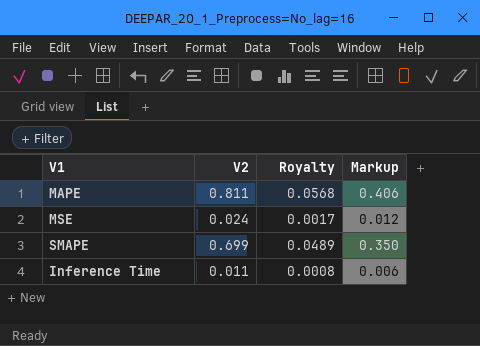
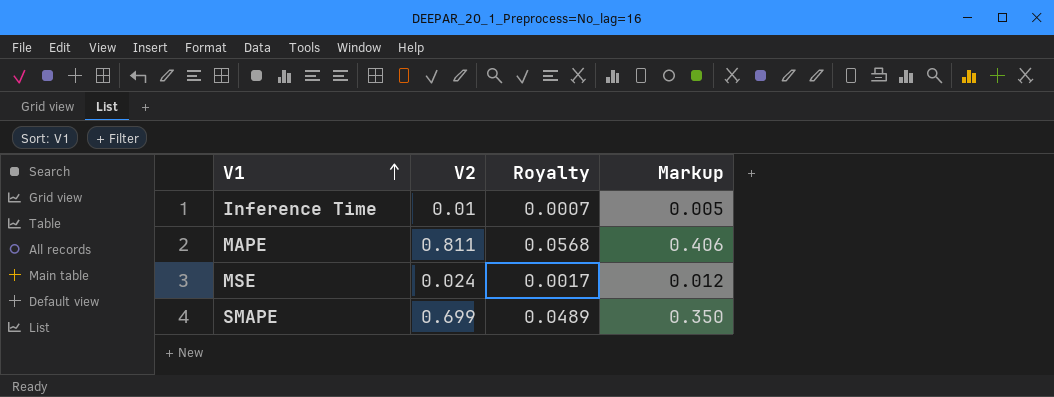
row order: none -> V1 ascending
Inference Time | V2: 0.011 -> 0.01
Inference Time | Royalty: 0.0008 -> 0.0007
Inference Time | Markup: 0.006 -> 0.005

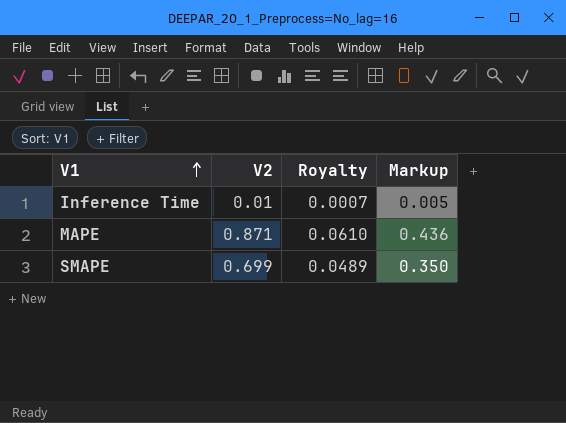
row MSE: 0.024 | 0.0017 | 0.012 -> none
MAPE | V2: 0.811 -> 0.871
MAPE | Royalty: 0.0568 -> 0.0610
MAPE | Markup: 0.406 -> 0.436

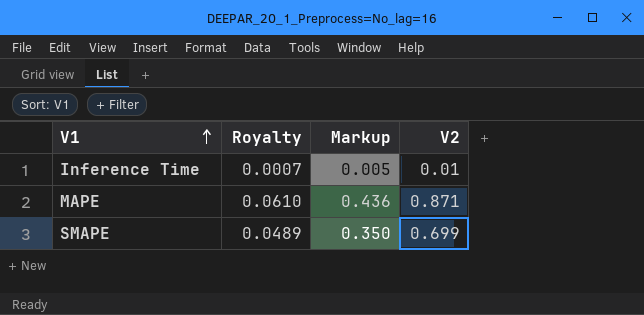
column V2 | position: 2 -> 4

